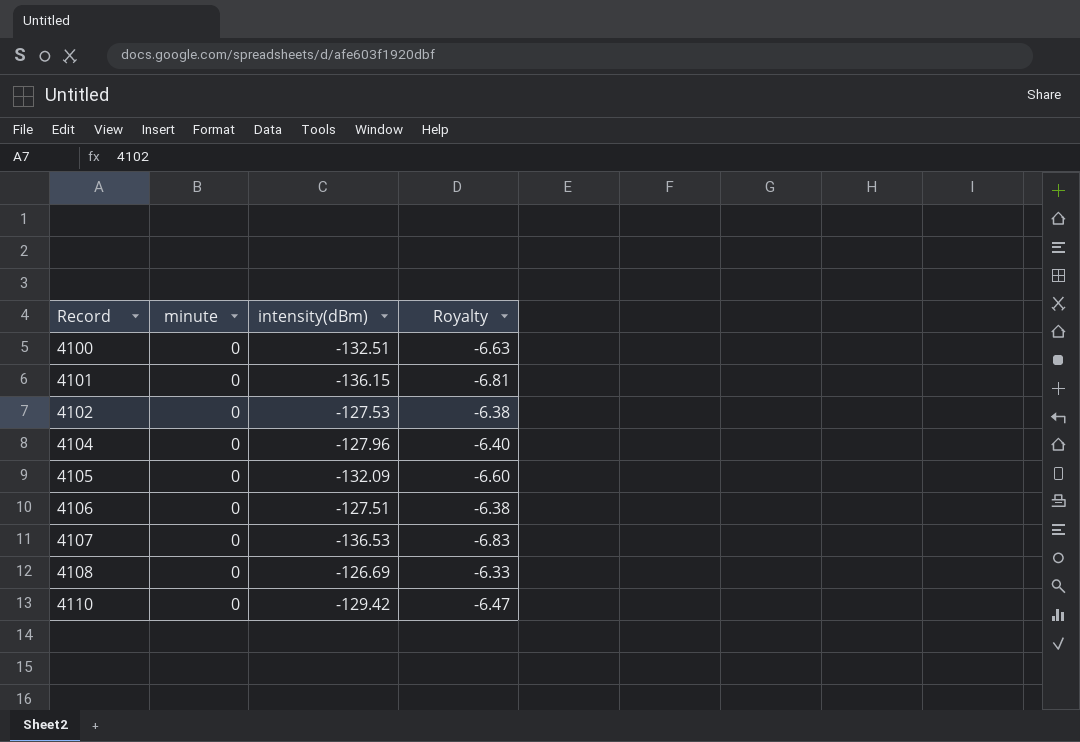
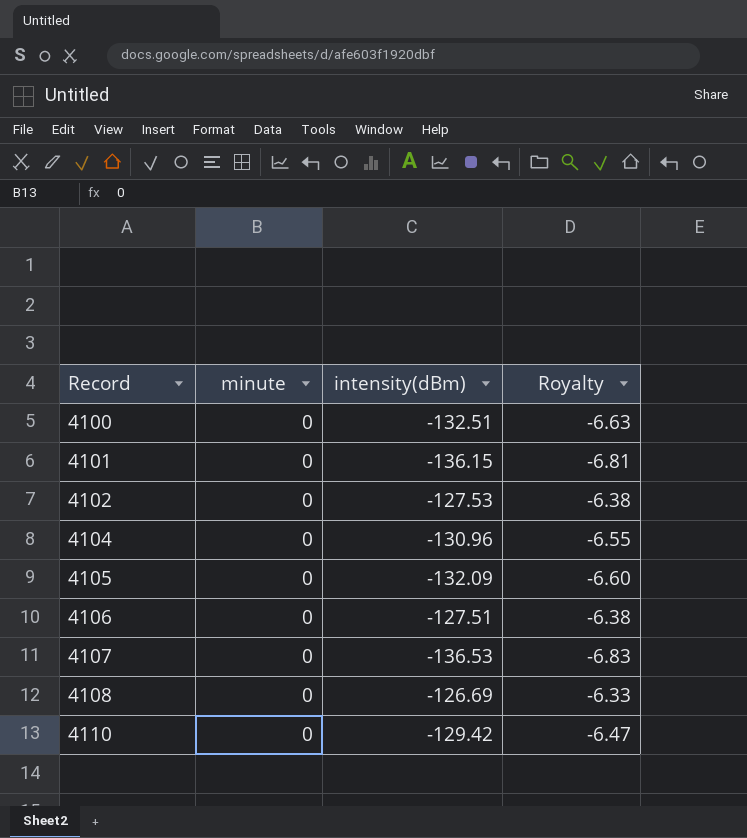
4104 | intensity(dBm): -127.96 -> -130.96
4104 | Royalty: -6.40 -> -6.55

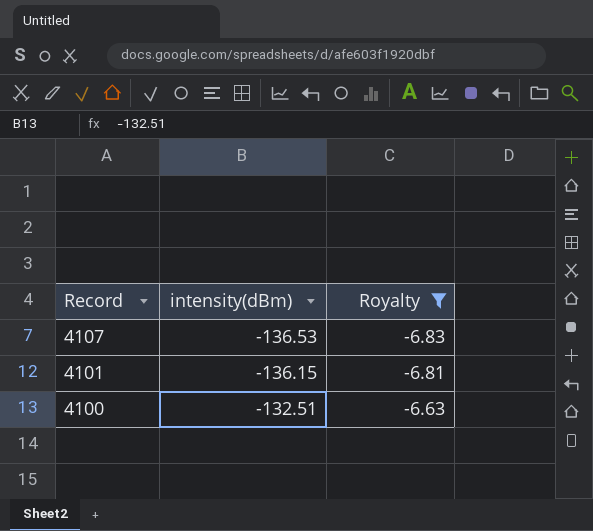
filter: none -> Royalty <= -6.63
row order: Record ascending -> Record descending
column minute | position: 2 -> none

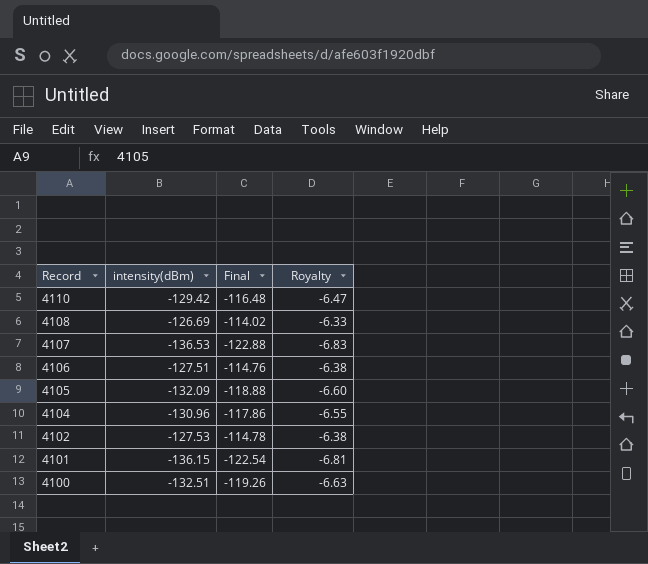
filter: Royalty <= -6.63 -> none
column Final | formula: none -> [intensity(dBm)] * 0.9

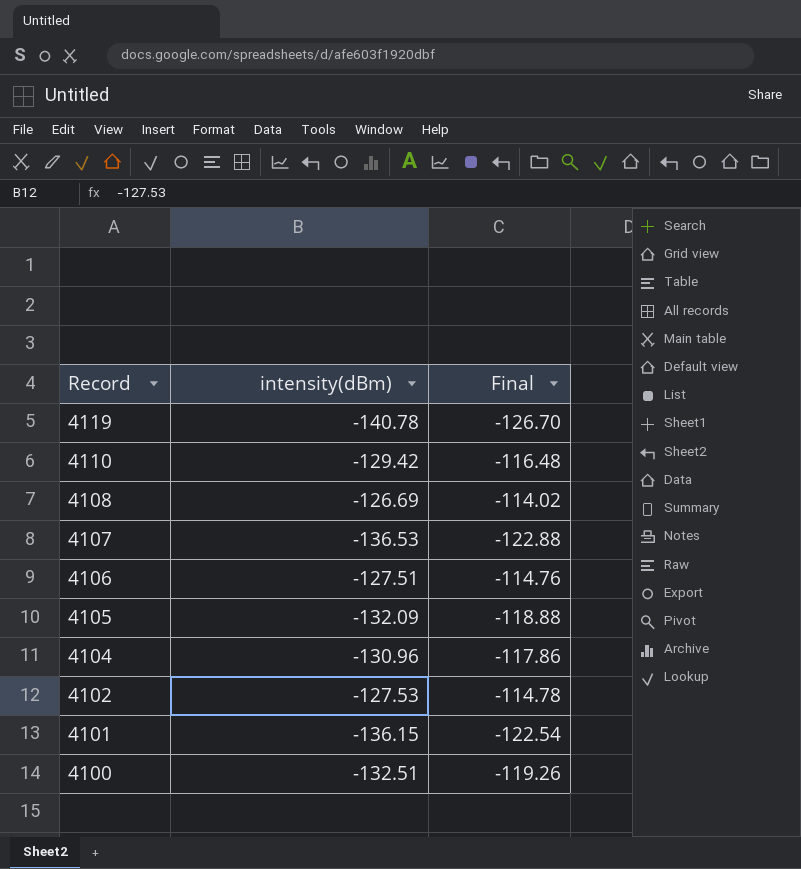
column Royalty | formula: [intensity(dBm)] * 0.05 -> none
row 4119: none -> -140.78 | -126.70

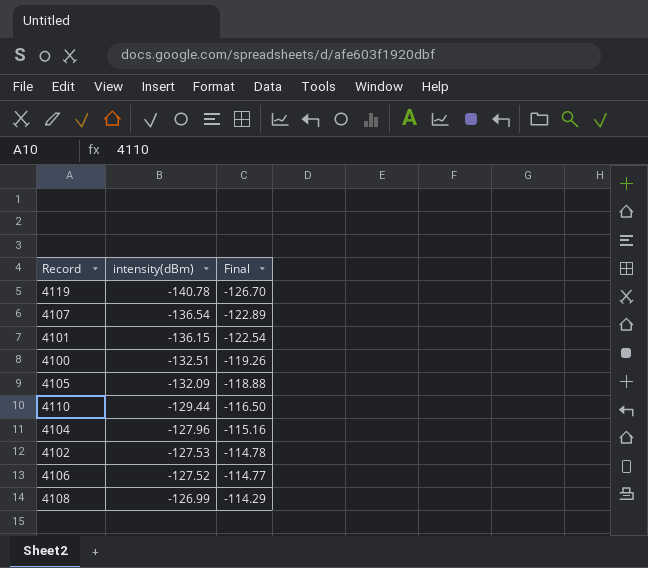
row order: Record descending -> intensity(dBm) ascending
4107 | intensity(dBm): -136.53 -> -136.54
4107 | Final: -122.88 -> -122.89
4110 | intensity(dBm): -129.42 -> -129.44
4110 | Final: -116.48 -> -116.50
4104 | intensity(dBm): -130.96 -> -127.96
4104 | Final: -117.86 -> -115.16
4106 | intensity(dBm): -127.51 -> -127.52
4106 | Final: -114.76 -> -114.77
4108 | intensity(dBm): -126.69 -> -126.99
4108 | Final: -114.02 -> -114.29

